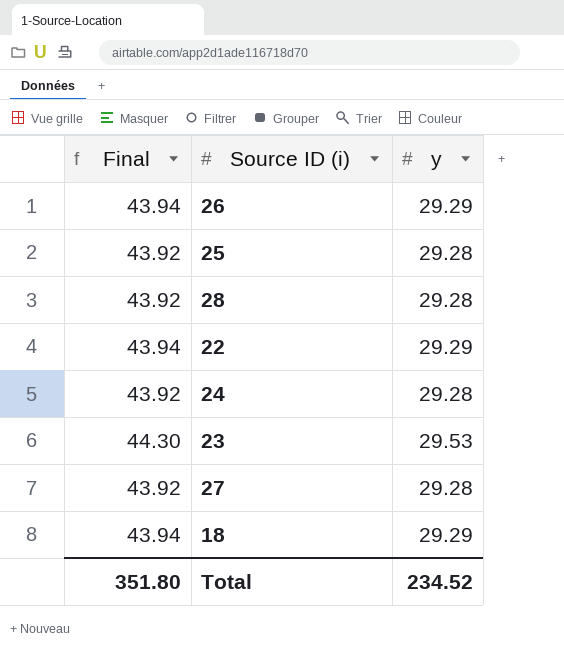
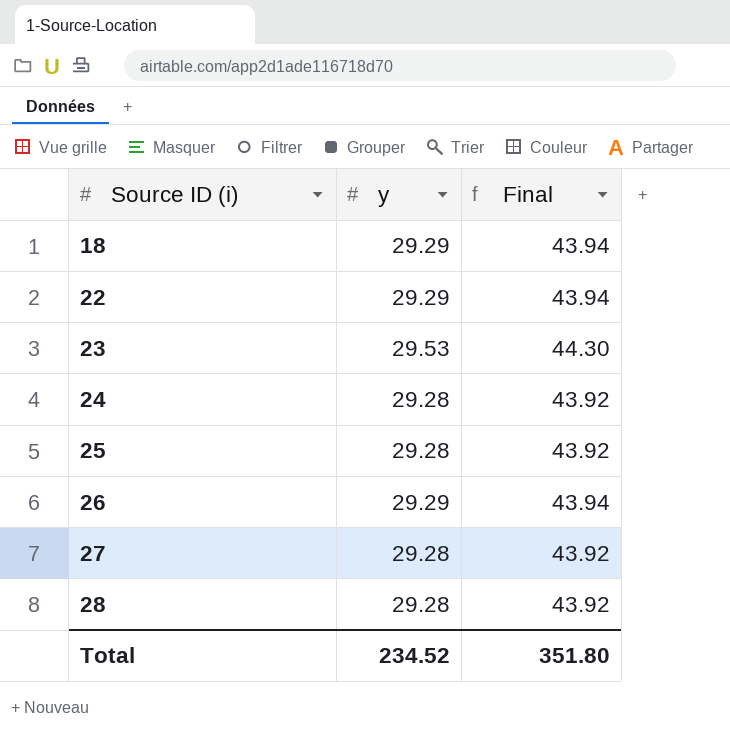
row order: none -> Source ID (i) ascending
column Final | position: 1 -> 3

